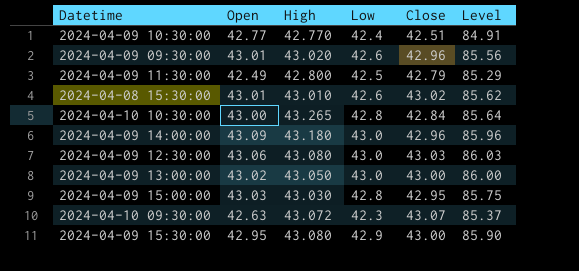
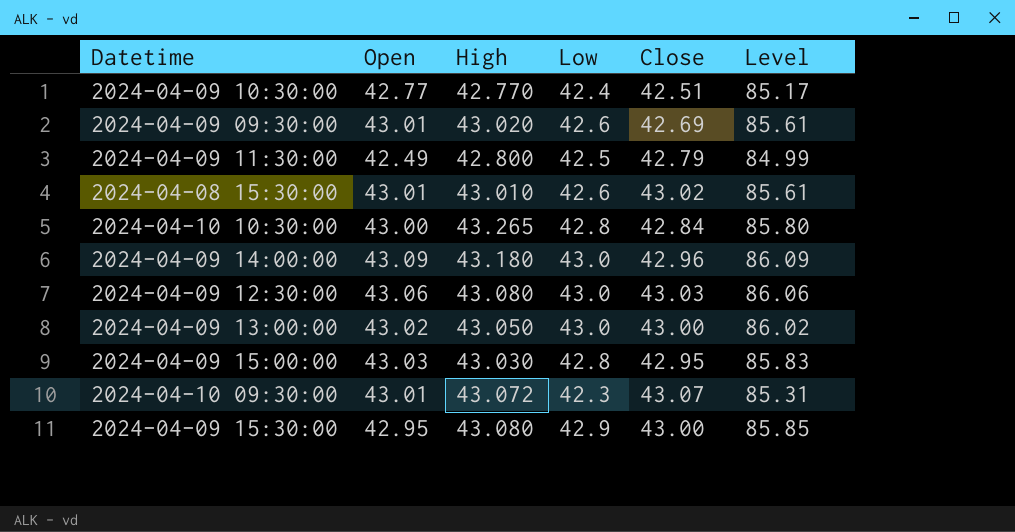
column Level | formula: [Low] + [Close] -> [Open] + [Low]
2024-04-09 09:30:00 | Close: 42.96 -> 42.69
2024-04-10 09:30:00 | Open: 42.63 -> 43.01

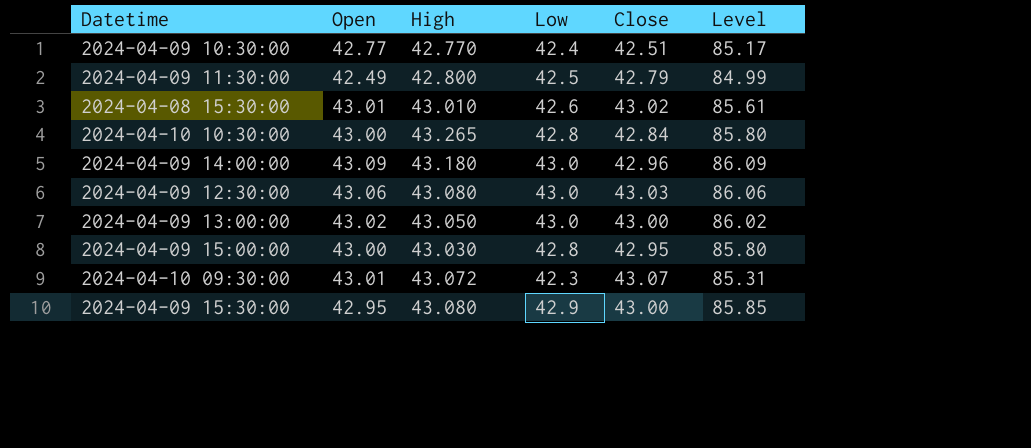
row 2024-04-09 09:30:00: 43.01 | 43.020 | 42.6 | 42.69 | 85.61 -> none
2024-04-09 15:00:00 | Open: 43.03 -> 43.00
2024-04-09 15:00:00 | Level: 85.83 -> 85.80

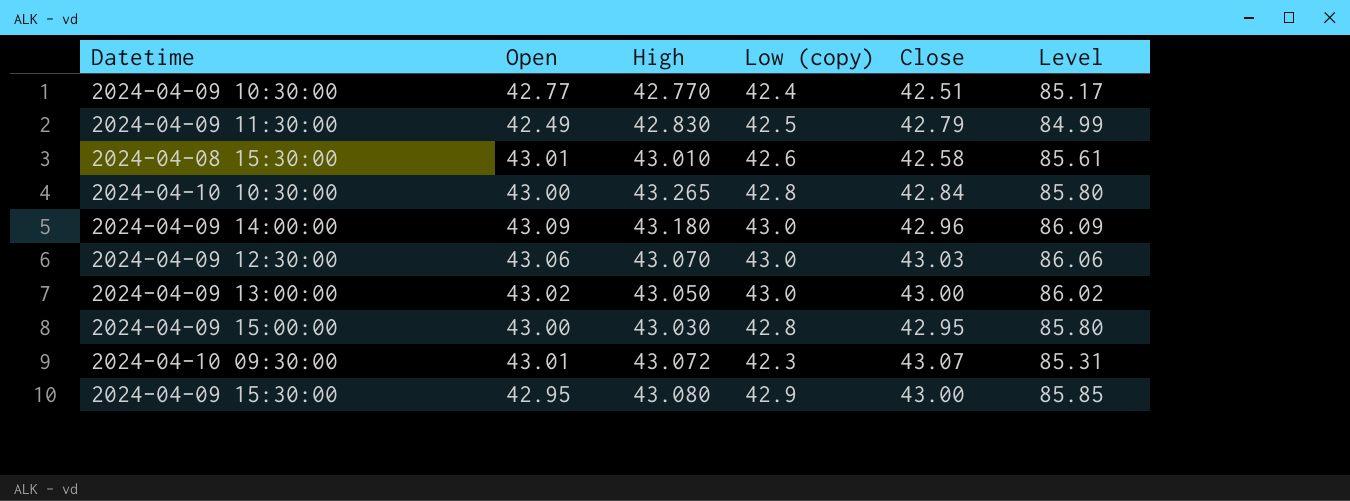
column name: Low -> Low (copy)
2024-04-09 11:30:00 | High: 42.800 -> 42.830
2024-04-08 15:30:00 | Close: 43.02 -> 42.58
2024-04-09 12:30:00 | High: 43.080 -> 43.070

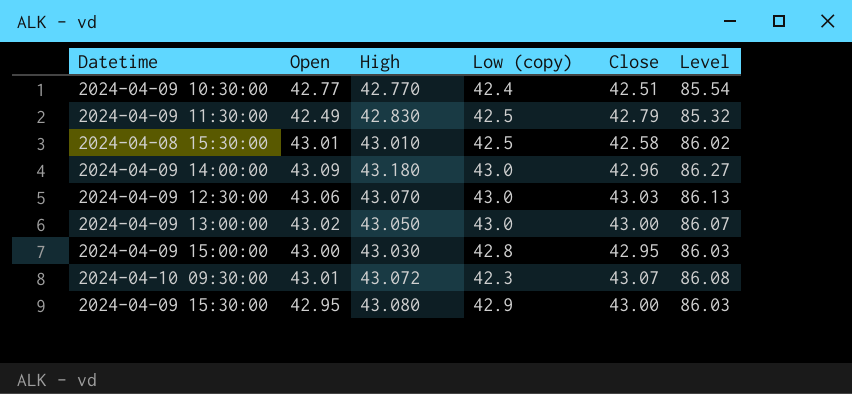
column Level | formula: [Open] + [Low (copy)] -> [Open] + [High]
row 2024-04-10 10:30:00: 43.00 | 43.265 | 42.8 | 42.84 | 85.80 -> none
2024-04-08 15:30:00 | Low (copy): 42.6 -> 42.5

